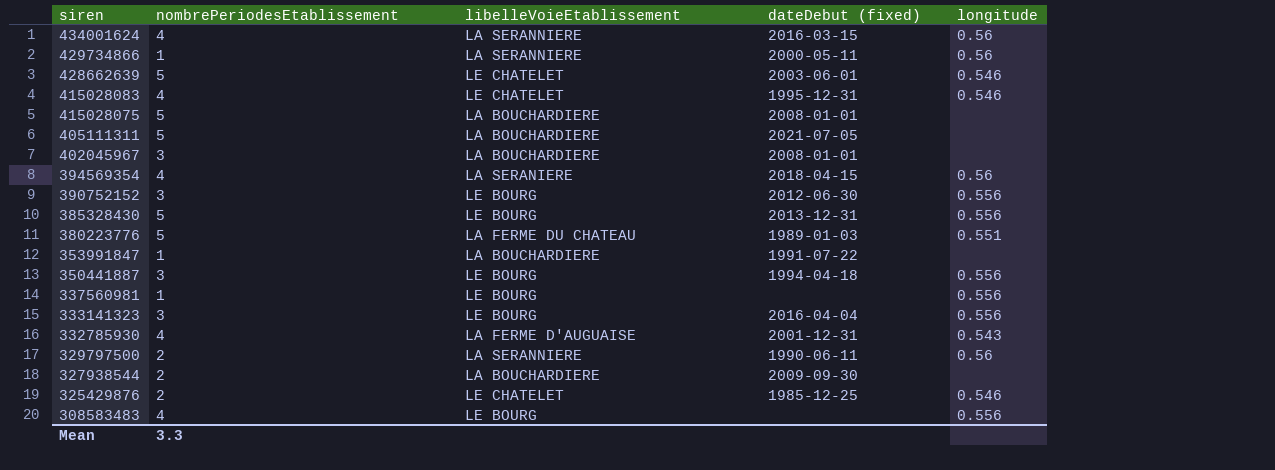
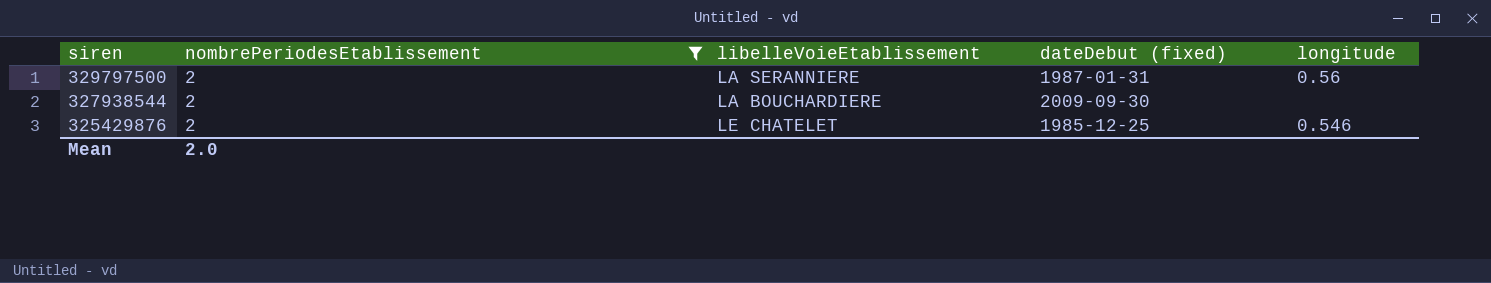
filter: none -> nombrePeriodesEtablissement = 2
329797500 | dateDebut (fixed): 1990-06-11 -> 1987-01-31
Mean | nombrePeriodesEtablissement: 3.3 -> 2.0

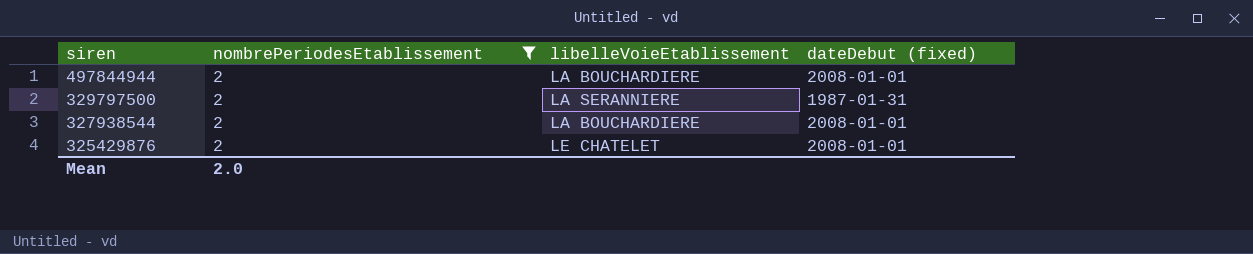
column longitude | position: 5 -> none
row 497844944: none -> 2 | LA BOUCHARDIERE | 2008-01-01
327938544 | dateDebut (fixed): 2009-09-30 -> 2008-01-01
325429876 | dateDebut (fixed): 1985-12-25 -> 2008-01-01

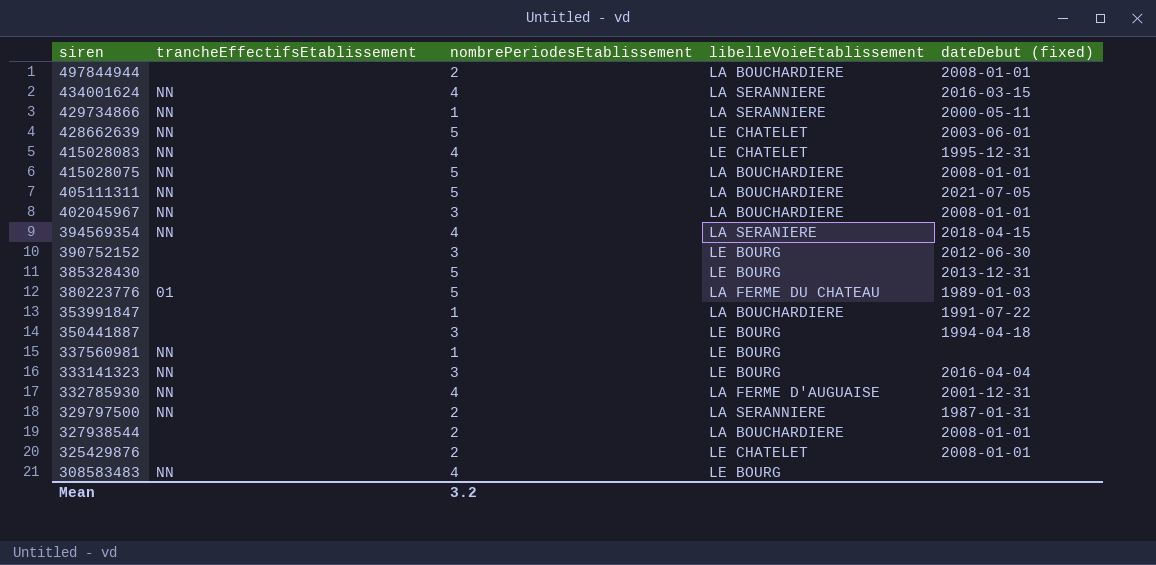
filter: nombrePeriodesEtablissement = 2 -> none
column trancheEffectifsEtablissement | position: none -> 2
Mean | nombrePeriodesEtablissement: 2.0 -> 3.2

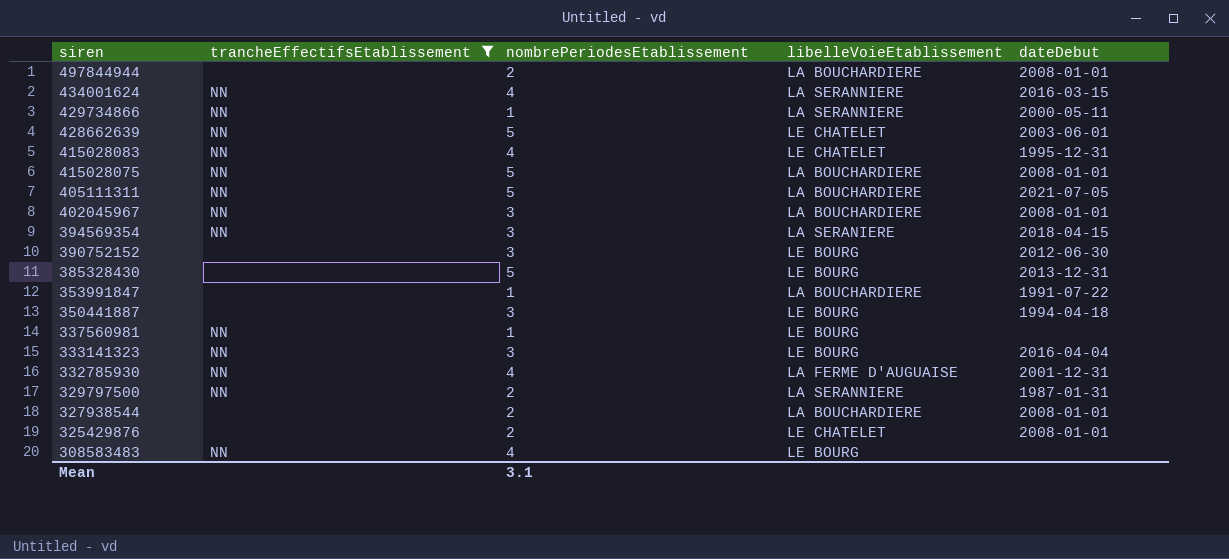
filter: none -> trancheEffectifsEtablissement != 01
column name: dateDebut (fixed) -> dateDebut
394569354 | nombrePeriodesEtablissement: 4 -> 3
Mean | nombrePeriodesEtablissement: 3.2 -> 3.1

